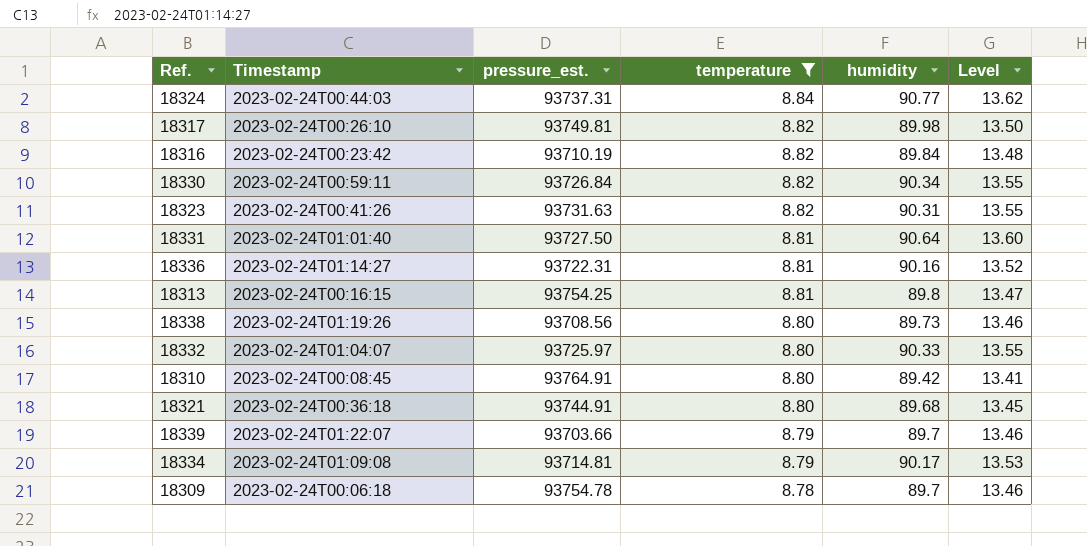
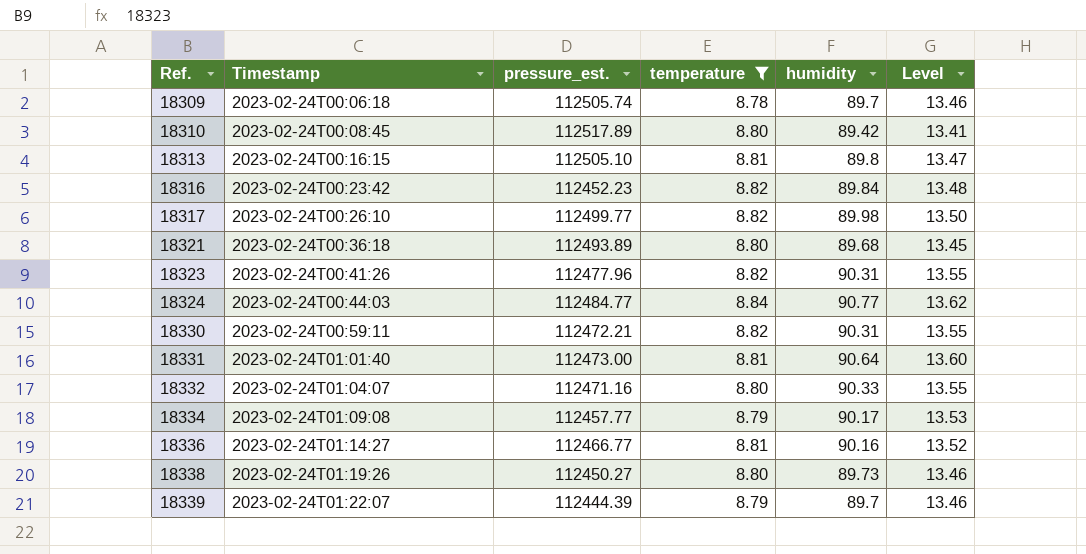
row order: temperature descending -> Ref. ascending
18309 | pressure_est.: 93754.78 -> 112505.74
18310 | pressure_est.: 93764.91 -> 112517.89
18313 | pressure_est.: 93754.25 -> 112505.10
18316 | pressure_est.: 93710.19 -> 112452.23
18317 | pressure_est.: 93749.81 -> 112499.77
18321 | pressure_est.: 93744.91 -> 112493.89
18323 | pressure_est.: 93731.63 -> 112477.96
18324 | pressure_est.: 93737.31 -> 112484.77
18330 | pressure_est.: 93726.84 -> 112472.21
18330 | humidity: 90.34 -> 90.31
18331 | pressure_est.: 93727.50 -> 112473.00
18332 | pressure_est.: 93725.97 -> 112471.16
18334 | pressure_est.: 93714.81 -> 112457.77
18336 | pressure_est.: 93722.31 -> 112466.77
18338 | pressure_est.: 93708.56 -> 112450.27
18339 | pressure_est.: 93703.66 -> 112444.39

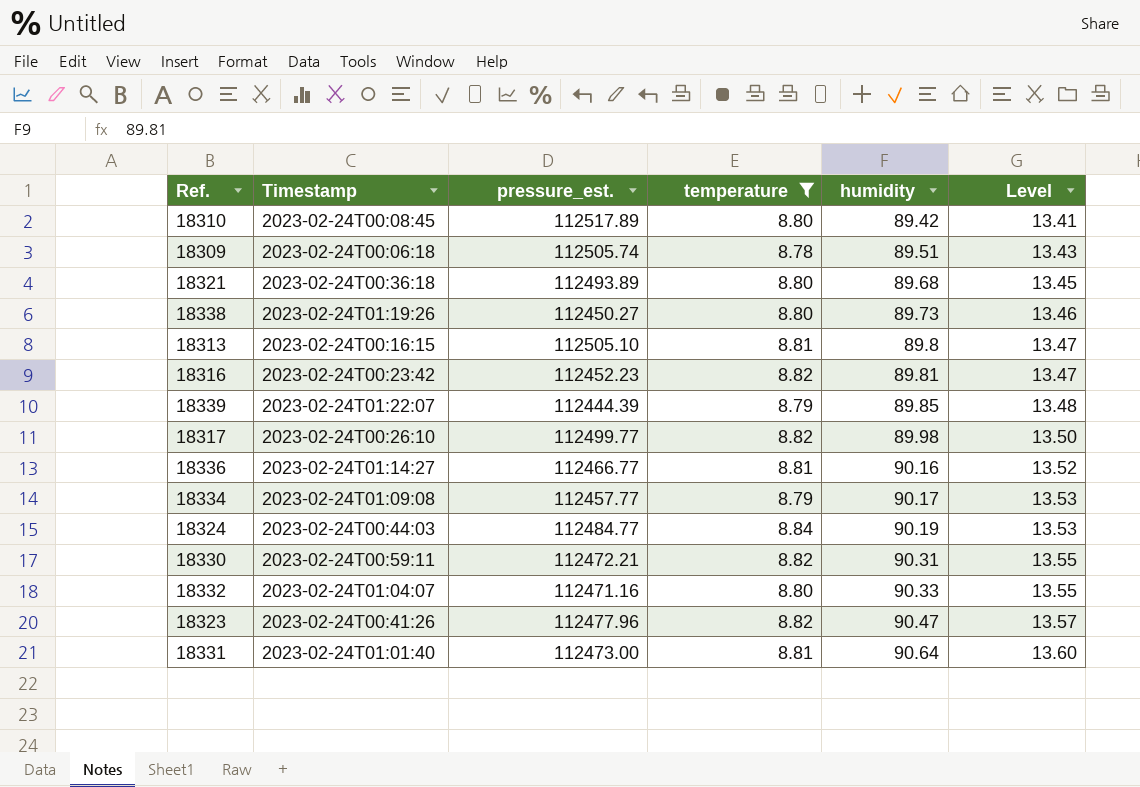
row order: Ref. ascending -> humidity ascending
18309 | humidity: 89.7 -> 89.51
18309 | Level: 13.46 -> 13.43
18316 | humidity: 89.84 -> 89.81
18316 | Level: 13.48 -> 13.47
18339 | humidity: 89.7 -> 89.85
18339 | Level: 13.46 -> 13.48
18324 | humidity: 90.77 -> 90.19
18324 | Level: 13.62 -> 13.53
18323 | humidity: 90.31 -> 90.47
18323 | Level: 13.55 -> 13.57

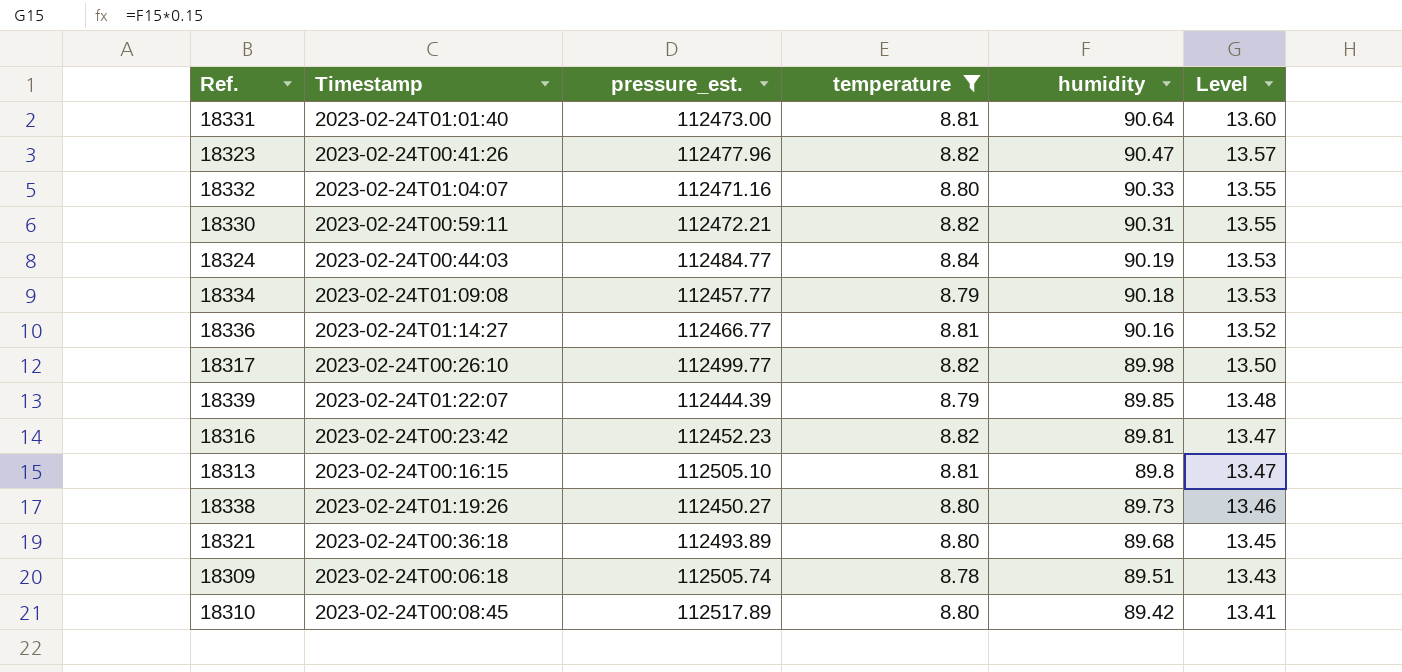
row order: humidity ascending -> humidity descending
18334 | humidity: 90.17 -> 90.18

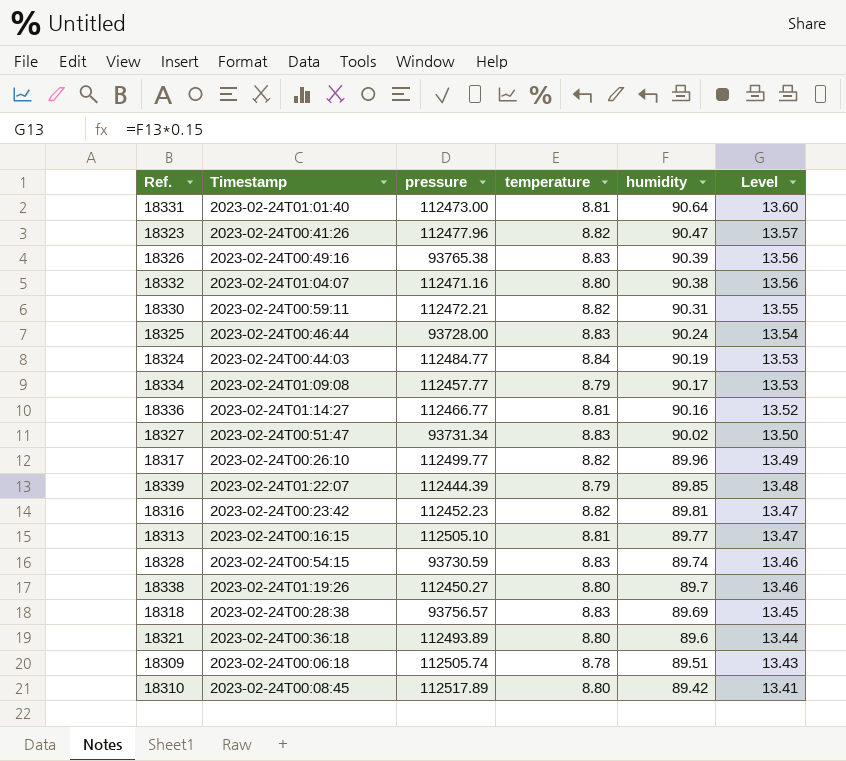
filter: temperature != 8.83 -> none
column name: pressure_est. -> pressure
18332 | humidity: 90.33 -> 90.38
18332 | Level: 13.55 -> 13.56
18334 | humidity: 90.18 -> 90.17
18317 | humidity: 89.98 -> 89.96
18317 | Level: 13.50 -> 13.49
18313 | humidity: 89.8 -> 89.77
18338 | humidity: 89.73 -> 89.7
18321 | humidity: 89.68 -> 89.6
18321 | Level: 13.45 -> 13.44

